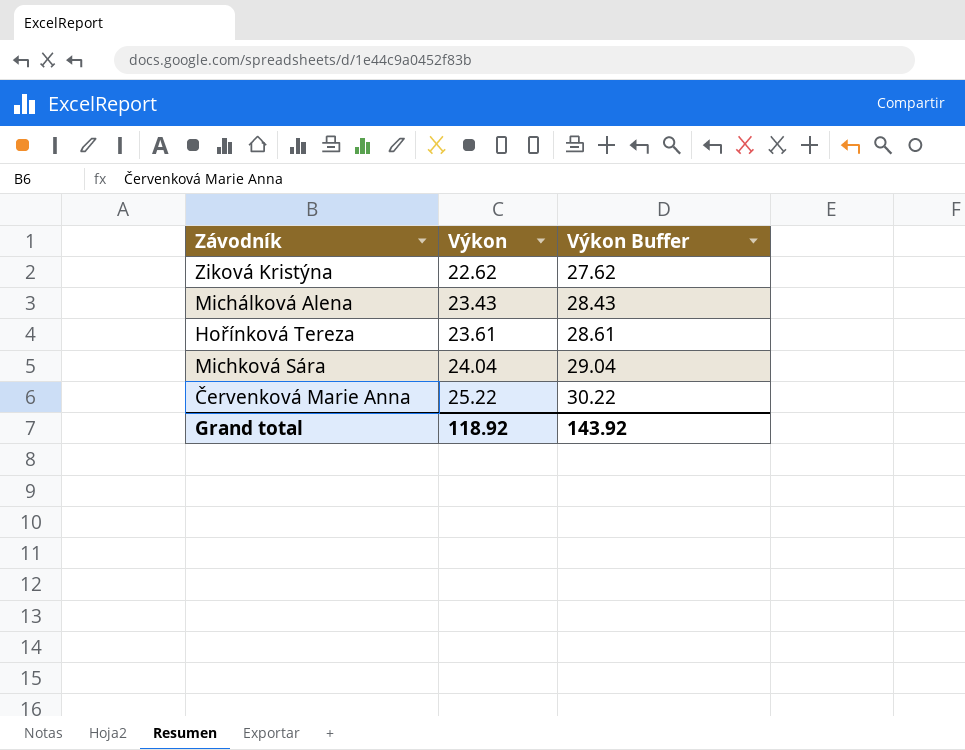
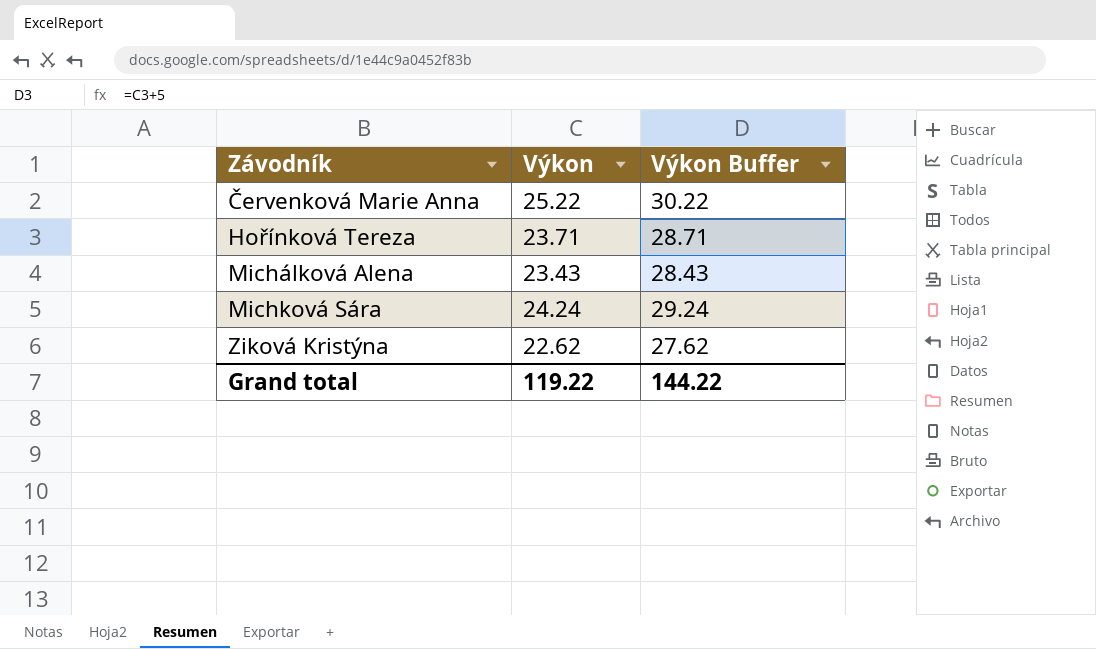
row order: Výkon ascending -> Závodník ascending
Hořínková Tereza | Výkon: 23.61 -> 23.71
Hořínková Tereza | Výkon Buffer: 28.61 -> 28.71
Michková Sára | Výkon: 24.04 -> 24.24
Michková Sára | Výkon Buffer: 29.04 -> 29.24
Grand total | Výkon: 118.92 -> 119.22
Grand total | Výkon Buffer: 143.92 -> 144.22

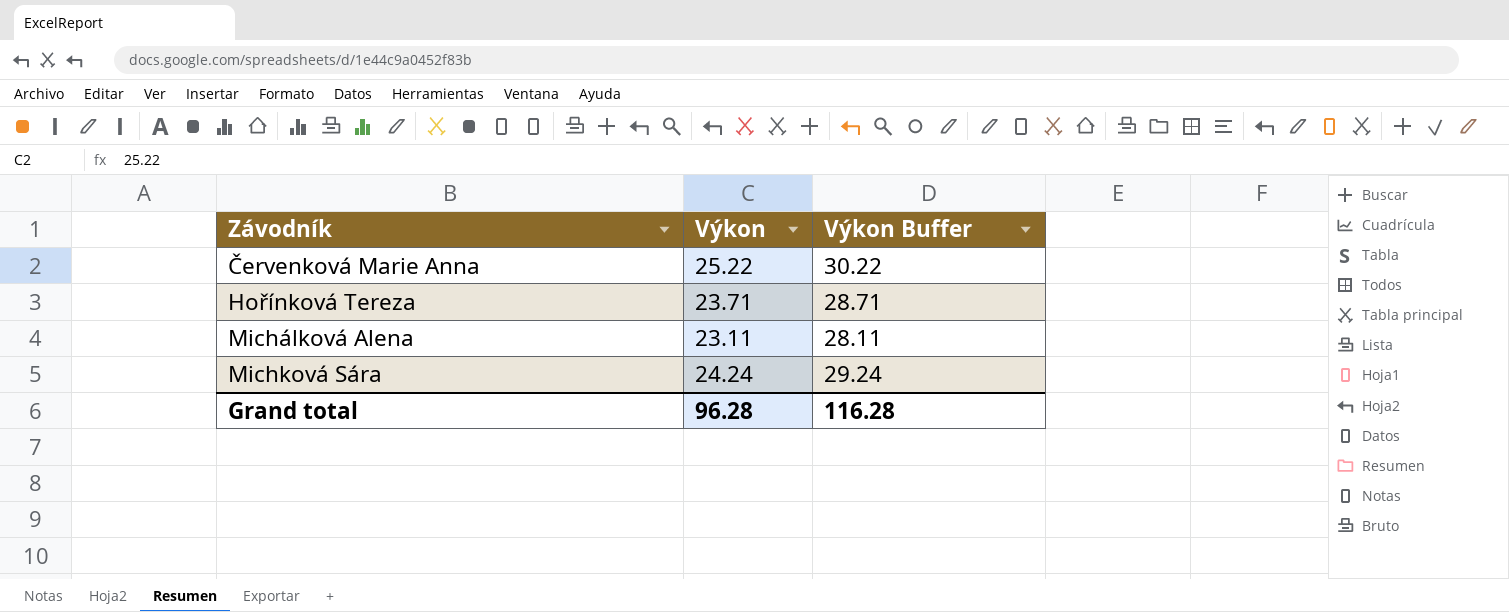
row Ziková Kristýna: 22.62 | 27.62 -> none
Michálková Alena | Výkon: 23.43 -> 23.11
Michálková Alena | Výkon Buffer: 28.43 -> 28.11
Grand total | Výkon: 119.22 -> 96.28
Grand total | Výkon Buffer: 144.22 -> 116.28

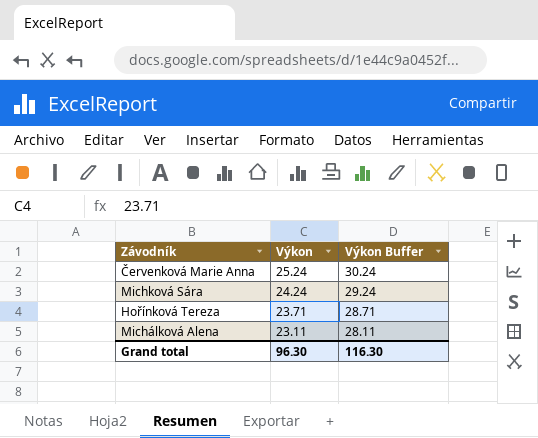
row order: Závodník ascending -> Výkon descending
Červenková Marie Anna | Výkon: 25.22 -> 25.24
Červenková Marie Anna | Výkon Buffer: 30.22 -> 30.24
Grand total | Výkon: 96.28 -> 96.30
Grand total | Výkon Buffer: 116.28 -> 116.30

